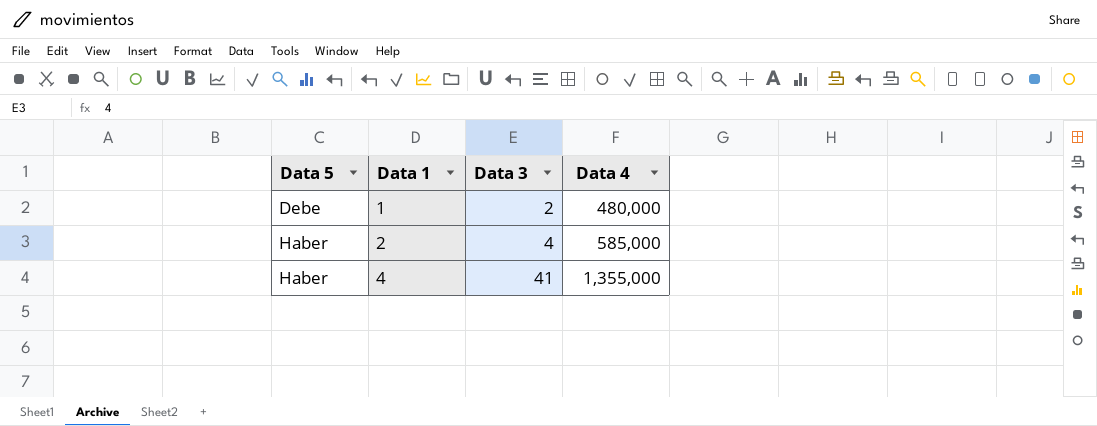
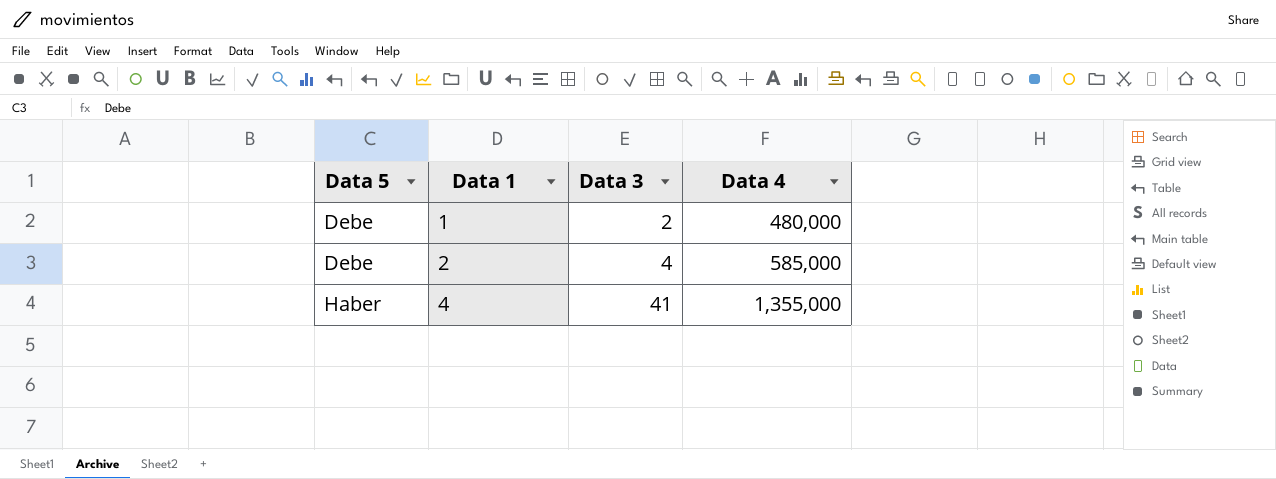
2 | Data 5: Haber -> Debe

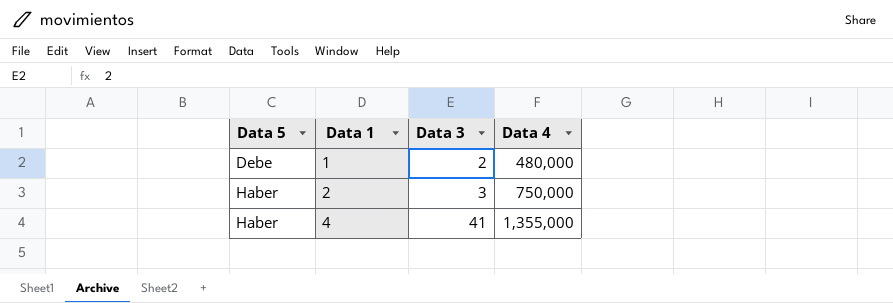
2 | Data 5: Debe -> Haber
2 | Data 3: 4 -> 3
2 | Data 4: 585,000 -> 750,000

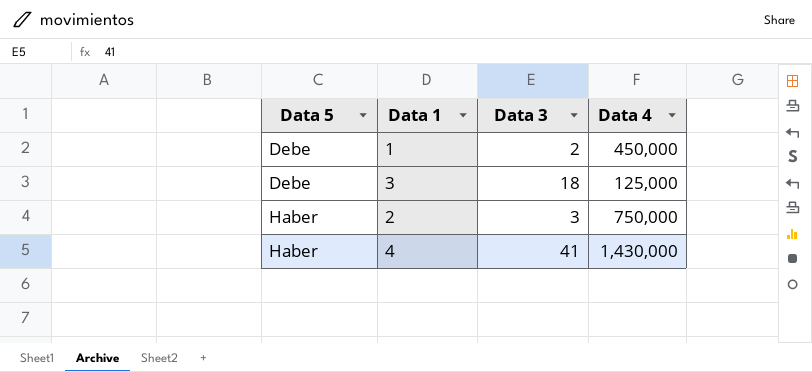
1 | Data 4: 480,000 -> 450,000
row 3: none -> Debe | 18 | 125,000
4 | Data 4: 1,355,000 -> 1,430,000

